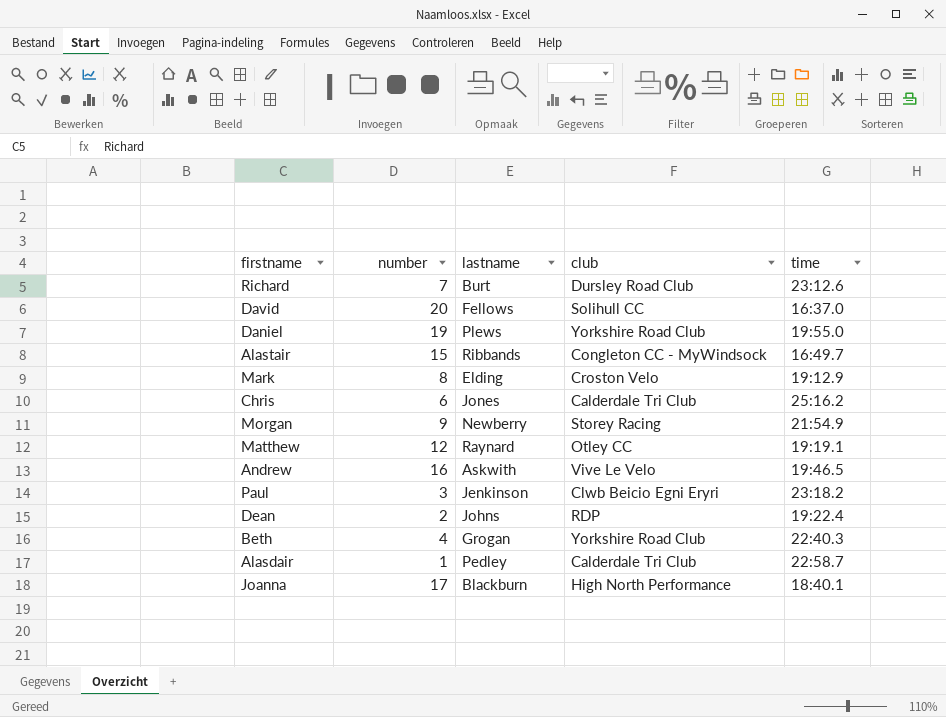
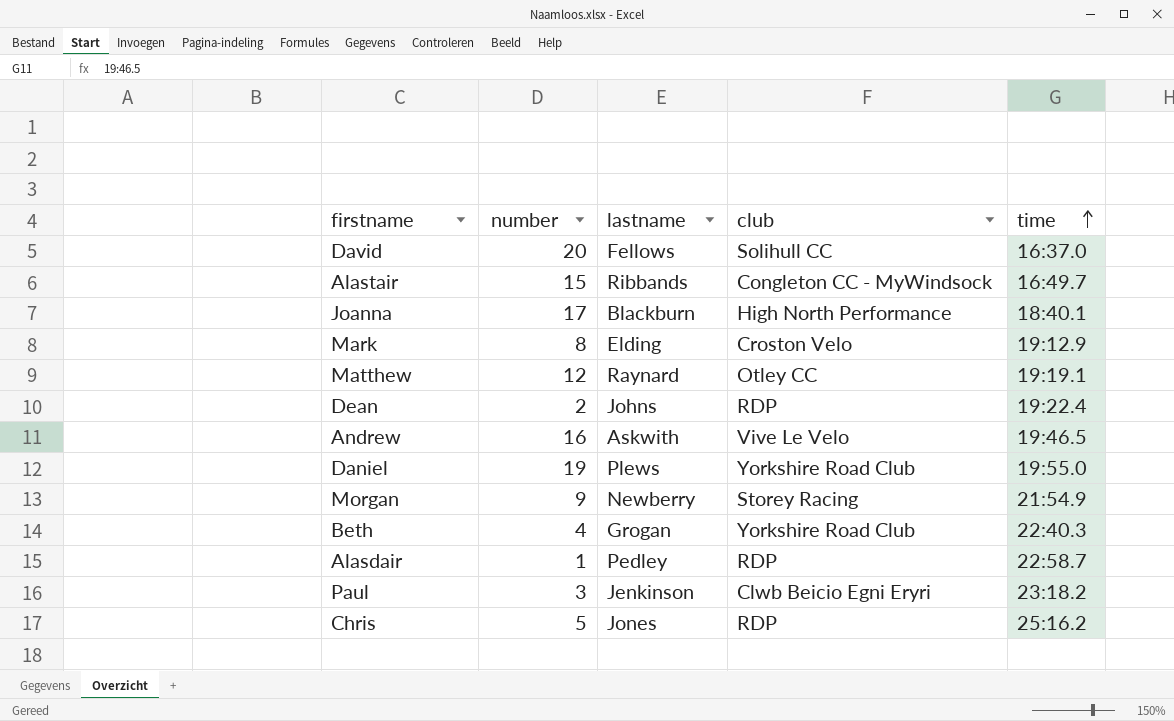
row order: none -> time ascending
row Richard: 7 | Burt | Dursley Road Club | 23:12.6 -> none
Alasdair | club: Calderdale Tri Club -> RDP
Chris | number: 6 -> 5
Chris | club: Calderdale Tri Club -> RDP

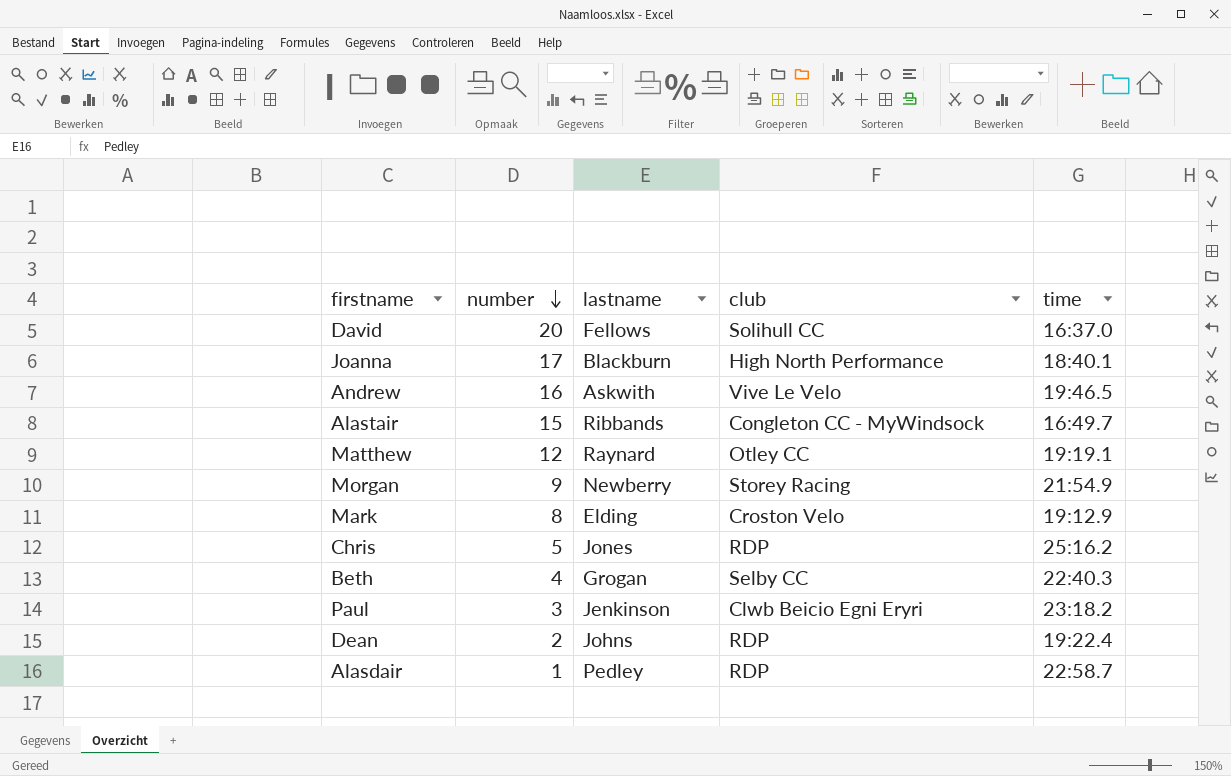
row order: time ascending -> number descending
row Daniel: 19 | Plews | Yorkshire Road Club | 19:55.0 -> none
Beth | club: Yorkshire Road Club -> Selby CC

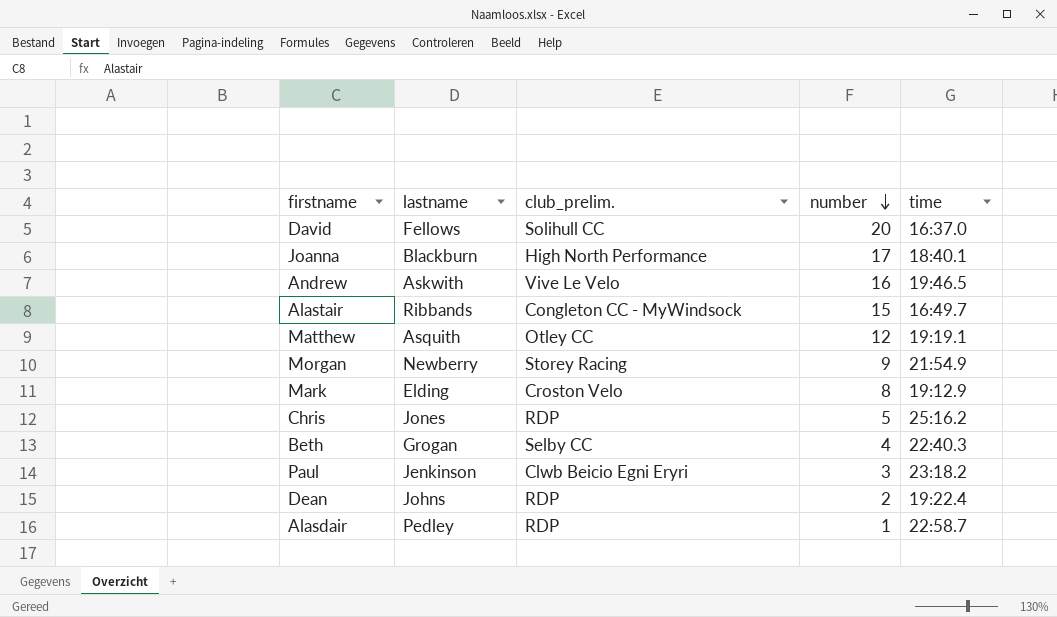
column name: club -> club_prelim.
column number | position: 2 -> 4
Matthew | lastname: Raynard -> Asquith

